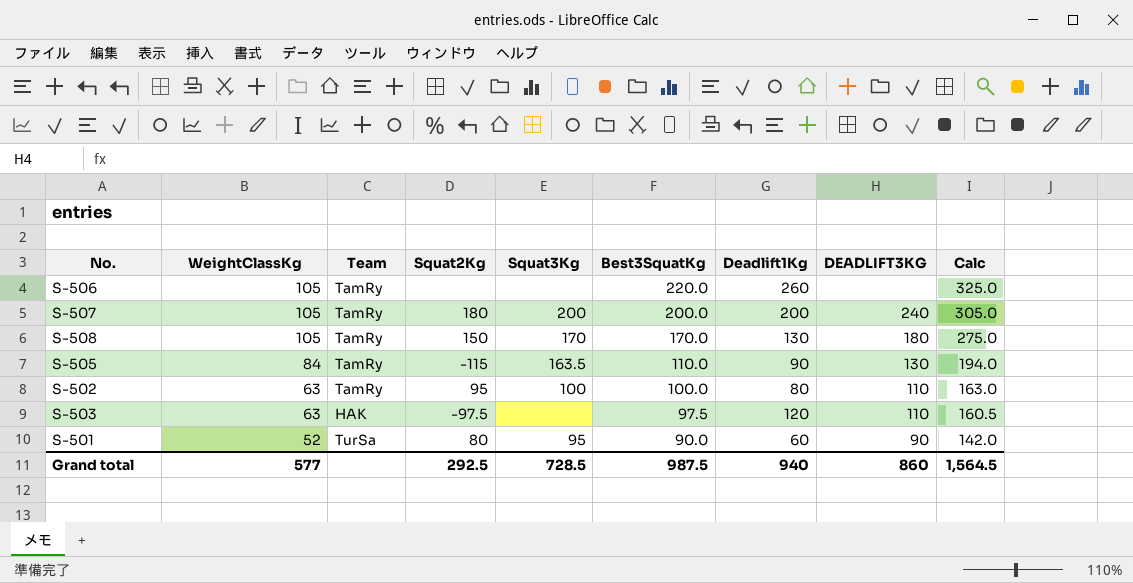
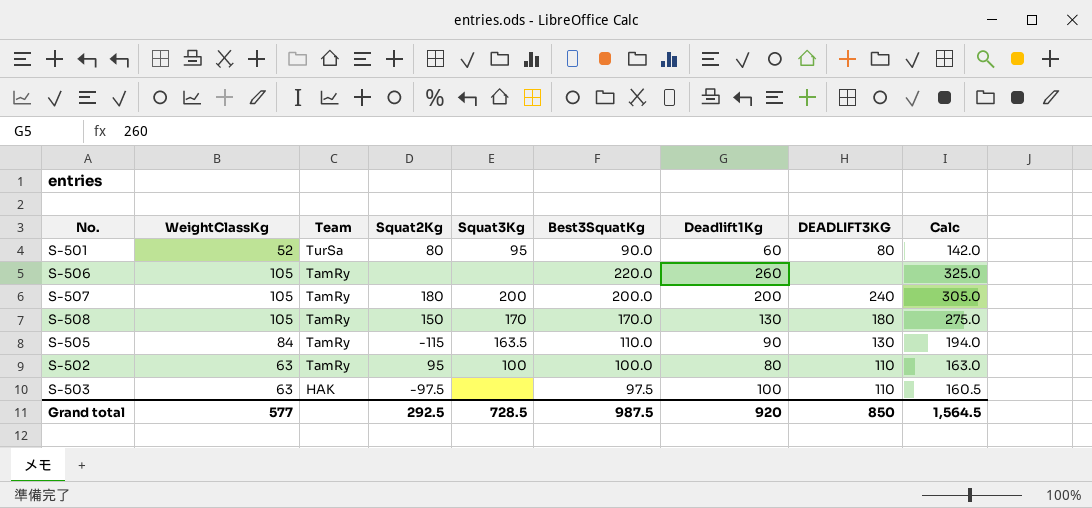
row order: WeightClassKg descending -> Team descending
S-501 | DEADLIFT3KG: 90 -> 80
S-503 | Deadlift1Kg: 120 -> 100
Grand total | Deadlift1Kg: 940 -> 920
Grand total | DEADLIFT3KG: 860 -> 850

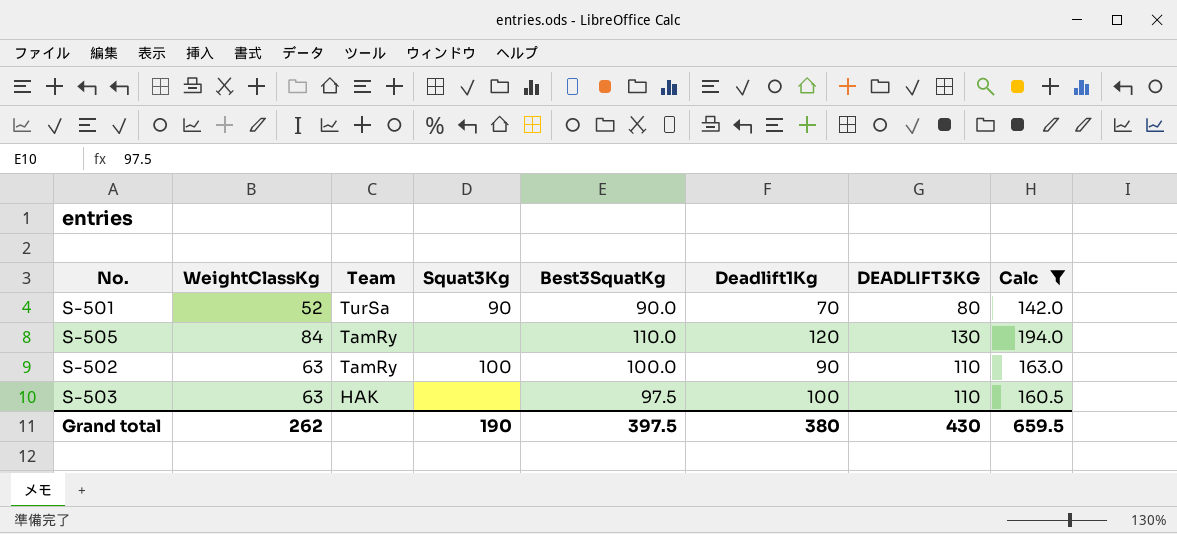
filter: none -> Calc <= 194.0
column Squat2Kg | position: 4 -> none
S-501 | Squat3Kg: 95 -> 90
S-501 | Deadlift1Kg: 60 -> 70
S-505 | Squat3Kg: 163.5 -> none
S-505 | Deadlift1Kg: 90 -> 120
S-502 | Deadlift1Kg: 80 -> 90
Grand total | WeightClassKg: 577 -> 262
Grand total | Squat3Kg: 728.5 -> 190
Grand total | Best3SquatKg: 987.5 -> 397.5
Grand total | Deadlift1Kg: 920 -> 380
Grand total | DEADLIFT3KG: 850 -> 430
Grand total | Calc: 1,564.5 -> 659.5

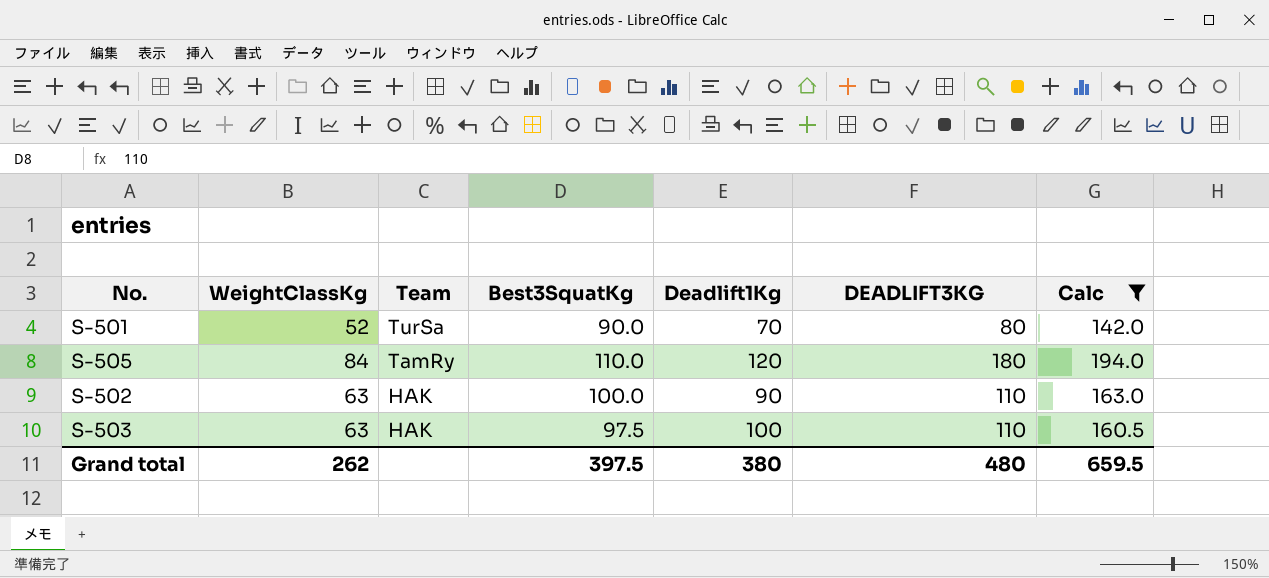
column Squat3Kg | position: 4 -> none
S-505 | DEADLIFT3KG: 130 -> 180
S-502 | Team: TamRy -> HAK
Grand total | DEADLIFT3KG: 430 -> 480

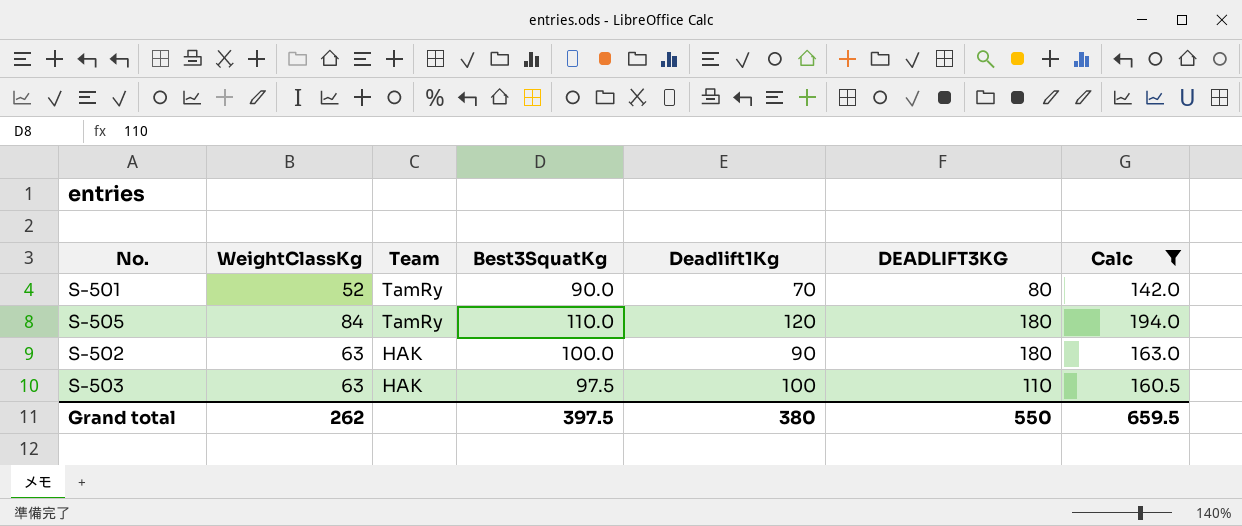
S-501 | Team: TurSa -> TamRy
S-502 | DEADLIFT3KG: 110 -> 180
Grand total | DEADLIFT3KG: 480 -> 550

